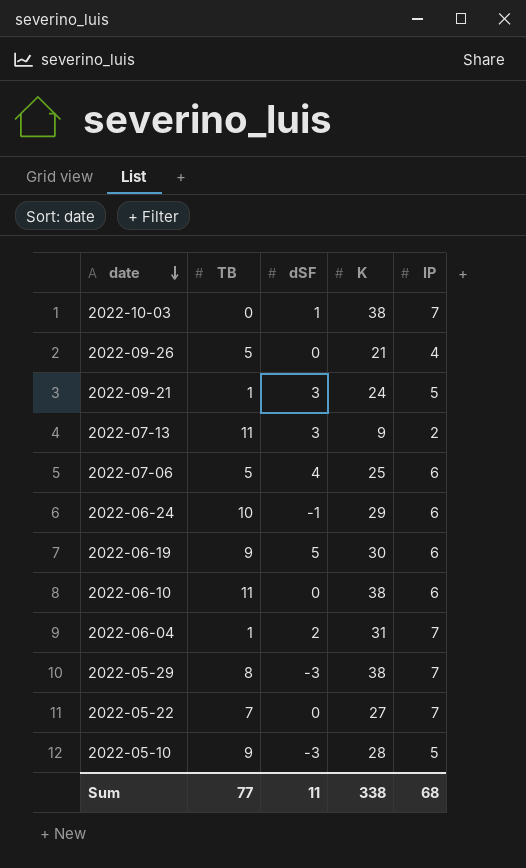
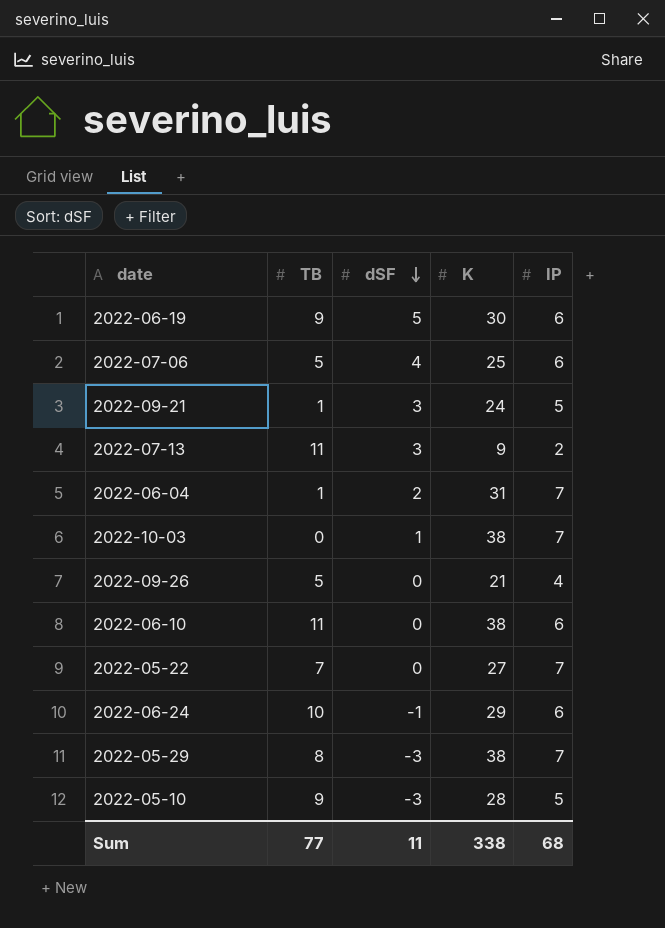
row order: date descending -> dSF descending

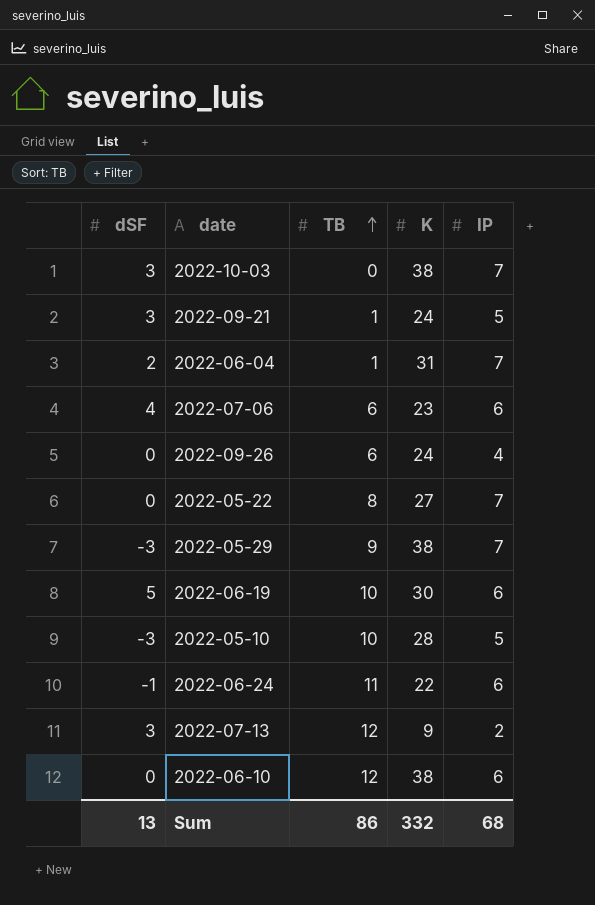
row order: dSF descending -> TB ascending
column dSF | position: 3 -> 1
2022-10-03 | dSF: 1 -> 3
2022-07-06 | TB: 5 -> 6
2022-07-06 | K: 25 -> 23
2022-09-26 | TB: 5 -> 6
2022-09-26 | K: 21 -> 24
2022-05-22 | TB: 7 -> 8
2022-05-29 | TB: 8 -> 9
2022-06-19 | TB: 9 -> 10
2022-05-10 | TB: 9 -> 10
2022-06-24 | TB: 10 -> 11
2022-06-24 | K: 29 -> 22
2022-07-13 | TB: 11 -> 12
2022-06-10 | TB: 11 -> 12
Sum | dSF: 11 -> 13
Sum | TB: 77 -> 86
Sum | K: 338 -> 332

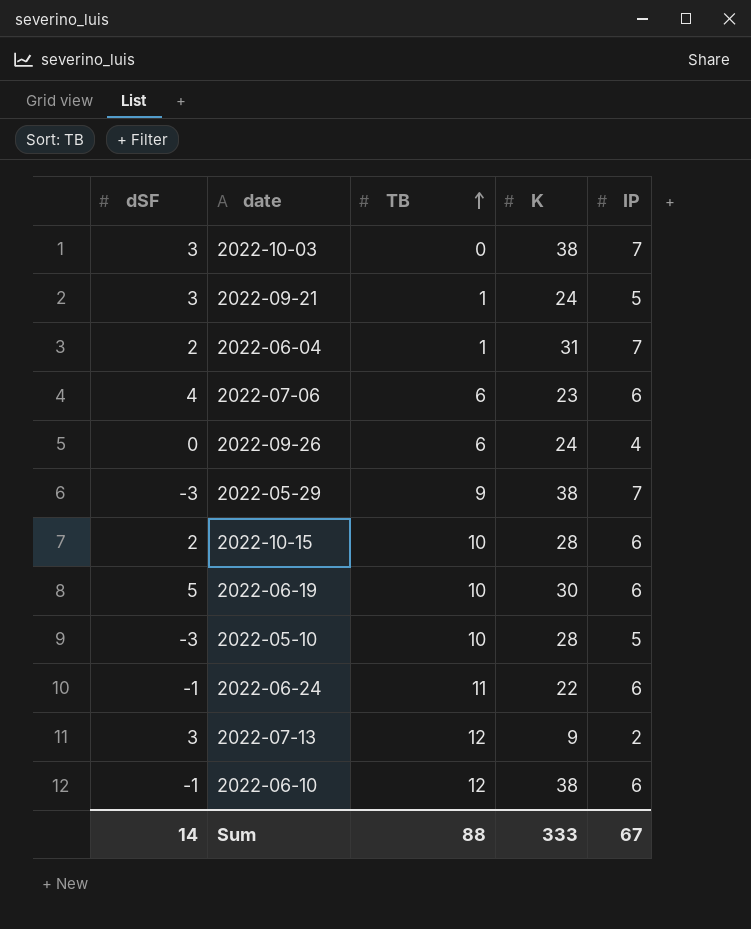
row 2022-05-22: 0 | 8 | 27 | 7 -> none
row 2022-10-15: none -> 2 | 10 | 28 | 6
2022-06-10 | dSF: 0 -> -1
Sum | dSF: 13 -> 14
Sum | TB: 86 -> 88
Sum | K: 332 -> 333
Sum | IP: 68 -> 67

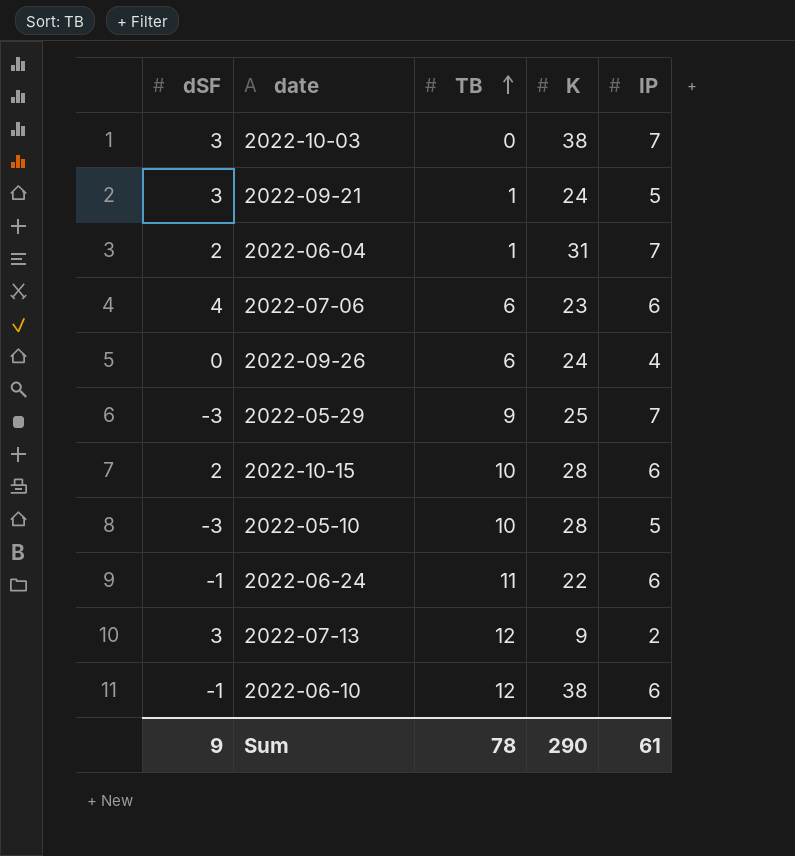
row 2022-06-19: 5 | 10 | 30 | 6 -> none
2022-05-29 | K: 38 -> 25
Sum | dSF: 14 -> 9
Sum | TB: 88 -> 78
Sum | K: 333 -> 290
Sum | IP: 67 -> 61

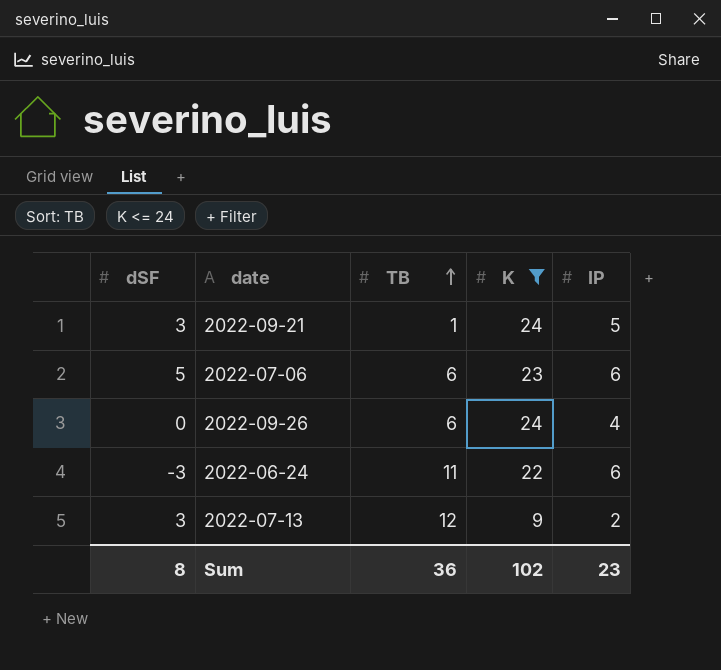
filter: none -> K <= 24
2022-07-06 | dSF: 4 -> 5
2022-06-24 | dSF: -1 -> -3
Sum | dSF: 9 -> 8
Sum | TB: 78 -> 36
Sum | K: 290 -> 102
Sum | IP: 61 -> 23

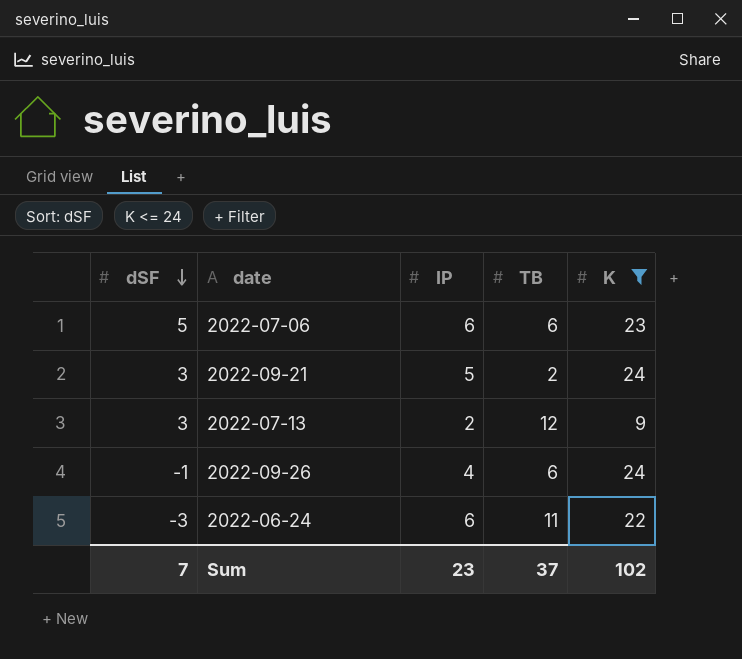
row order: TB ascending -> dSF descending
column IP | position: 5 -> 3
2022-09-21 | TB: 1 -> 2
2022-09-26 | dSF: 0 -> -1
Sum | dSF: 8 -> 7
Sum | TB: 36 -> 37

